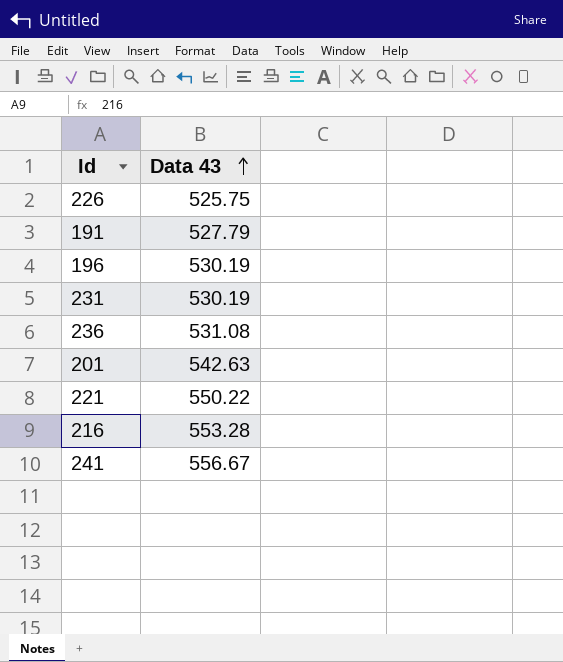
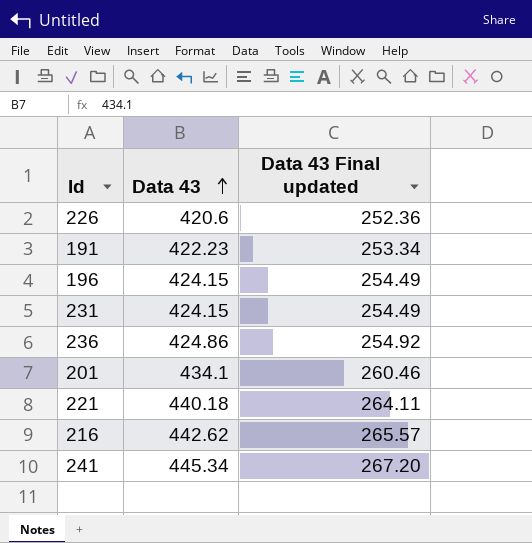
column Data 43 Final updated | formula: none -> [Data 43] * 0.6
226 | Data 43: 525.75 -> 420.6
191 | Data 43: 527.79 -> 422.23
196 | Data 43: 530.19 -> 424.15
231 | Data 43: 530.19 -> 424.15
236 | Data 43: 531.08 -> 424.86
201 | Data 43: 542.63 -> 434.1
221 | Data 43: 550.22 -> 440.18
216 | Data 43: 553.28 -> 442.62
241 | Data 43: 556.67 -> 445.34

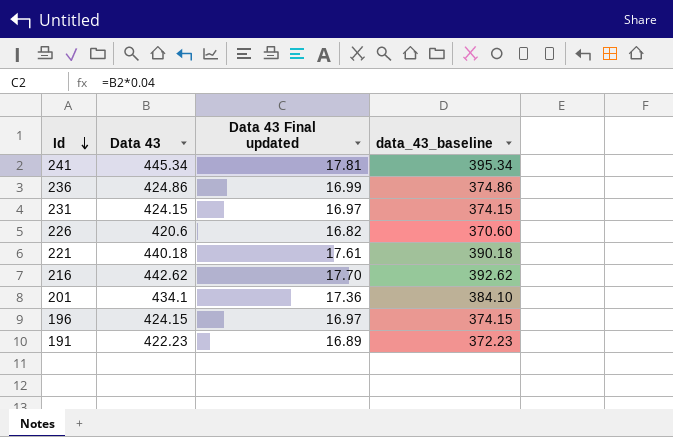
row order: Data 43 ascending -> Id descending
column Data 43 Final updated | formula: [Data 43] * 0.6 -> [Data 43] * 0.04
column data_43_baseline | formula: none -> [Data 43] - 50

